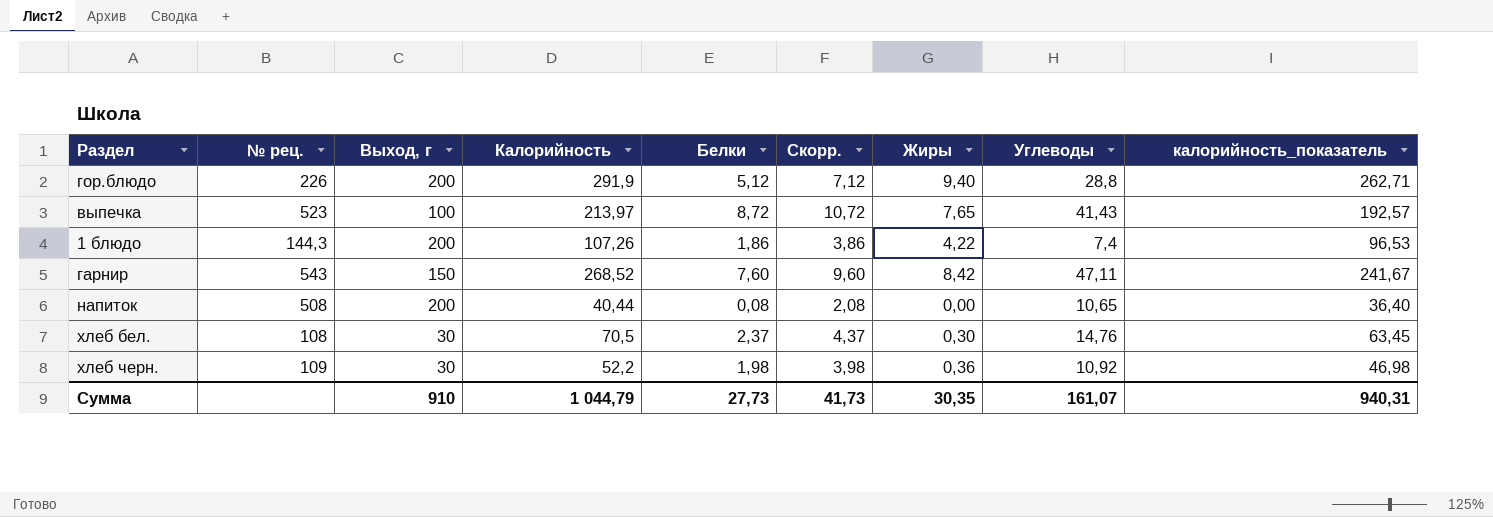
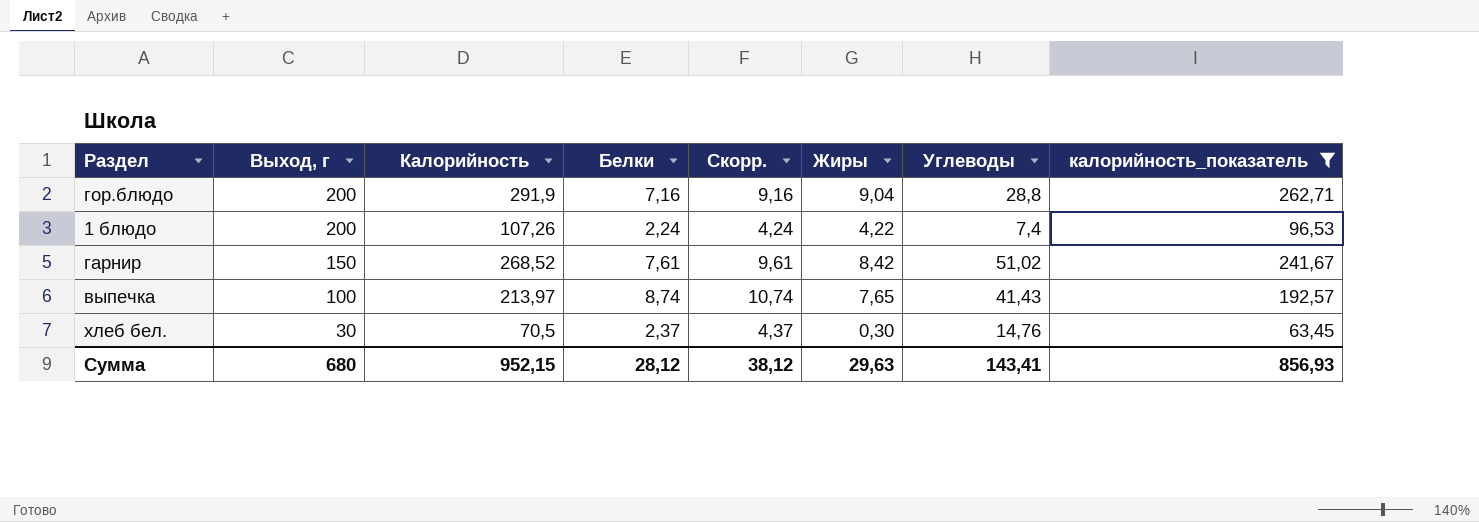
filter: none -> калорийность_показатель >= 63,45
row order: none -> Выход, г descending
column № рец. | position: 2 -> none
гор.блюдо | Белки: 5,12 -> 7,16
гор.блюдо | Скорр.: 7,12 -> 9,16
гор.блюдо | Жиры: 9,40 -> 9,04
1 блюдо | Белки: 1,86 -> 2,24
1 блюдо | Скорр.: 3,86 -> 4,24
гарнир | Белки: 7,60 -> 7,61
гарнир | Скорр.: 9,60 -> 9,61
гарнир | Углеводы: 47,11 -> 51,02
выпечка | Белки: 8,72 -> 8,74
выпечка | Скорр.: 10,72 -> 10,74
Сумма | Выход, г: 910 -> 680
Сумма | Калорийность: 1 044,79 -> 952,15
Сумма | Белки: 27,73 -> 28,12
Сумма | Скорр.: 41,73 -> 38,12
Сумма | Жиры: 30,35 -> 29,63
Сумма | Углеводы: 161,07 -> 143,41
Сумма | калорийность_показатель: 940,31 -> 856,93

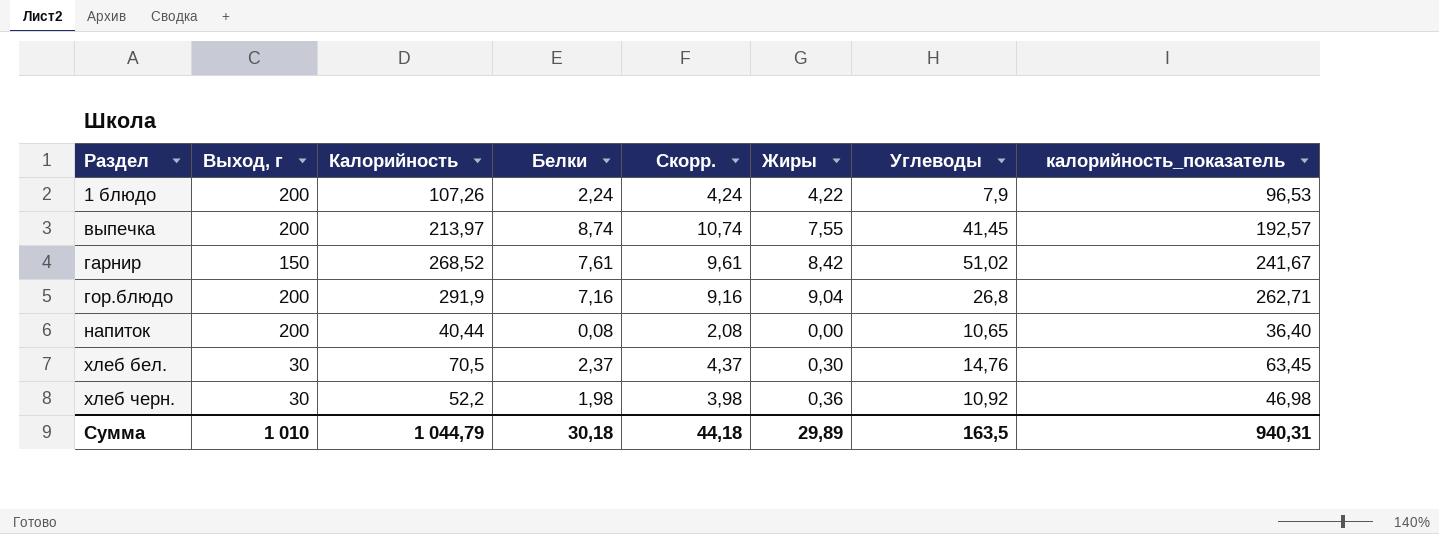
filter: калорийность_показатель >= 63,45 -> none
row order: Выход, г descending -> Раздел ascending
1 блюдо | Углеводы: 7,4 -> 7,9
выпечка | Выход, г: 100 -> 200
выпечка | Жиры: 7,65 -> 7,55
выпечка | Углеводы: 41,43 -> 41,45
гор.блюдо | Углеводы: 28,8 -> 26,8
Сумма | Выход, г: 680 -> 1 010
Сумма | Калорийность: 952,15 -> 1 044,79
Сумма | Белки: 28,12 -> 30,18
Сумма | Скорр.: 38,12 -> 44,18
Сумма | Жиры: 29,63 -> 29,89
Сумма | Углеводы: 143,41 -> 163,5
Сумма | калорийность_показатель: 856,93 -> 940,31

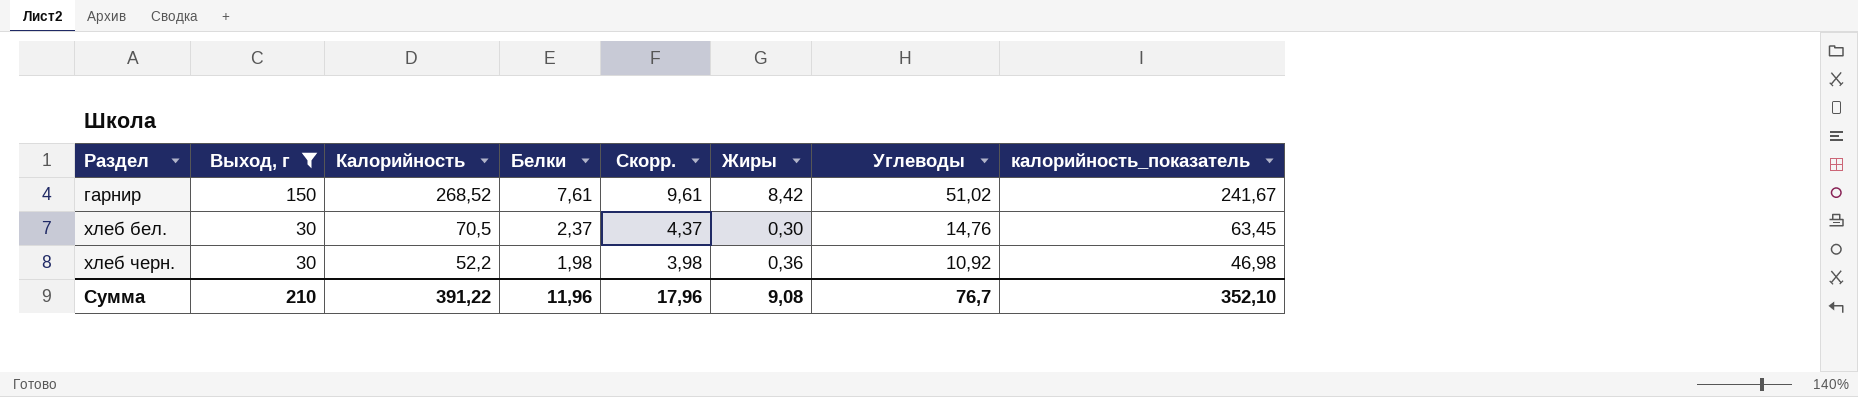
filter: none -> Выход, г != 200
Сумма | Выход, г: 1 010 -> 210
Сумма | Калорийность: 1 044,79 -> 391,22
Сумма | Белки: 30,18 -> 11,96
Сумма | Скорр.: 44,18 -> 17,96
Сумма | Жиры: 29,89 -> 9,08
Сумма | Углеводы: 163,5 -> 76,7
Сумма | калорийность_показатель: 940,31 -> 352,10

